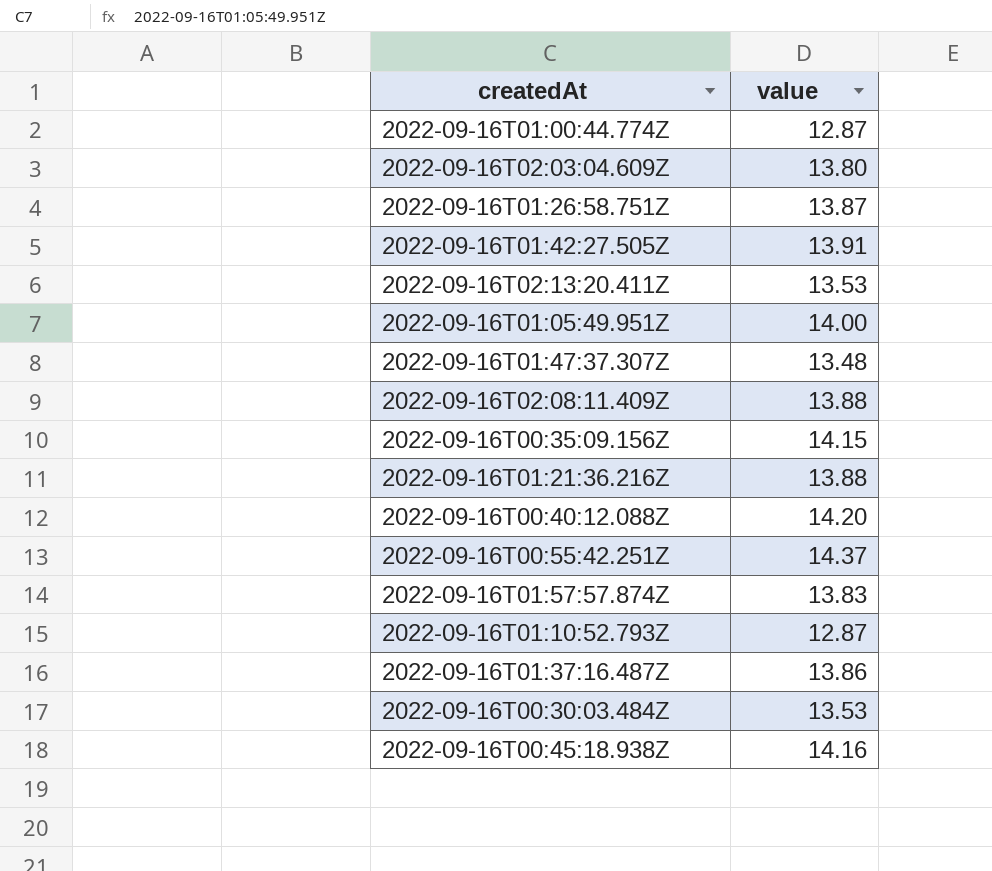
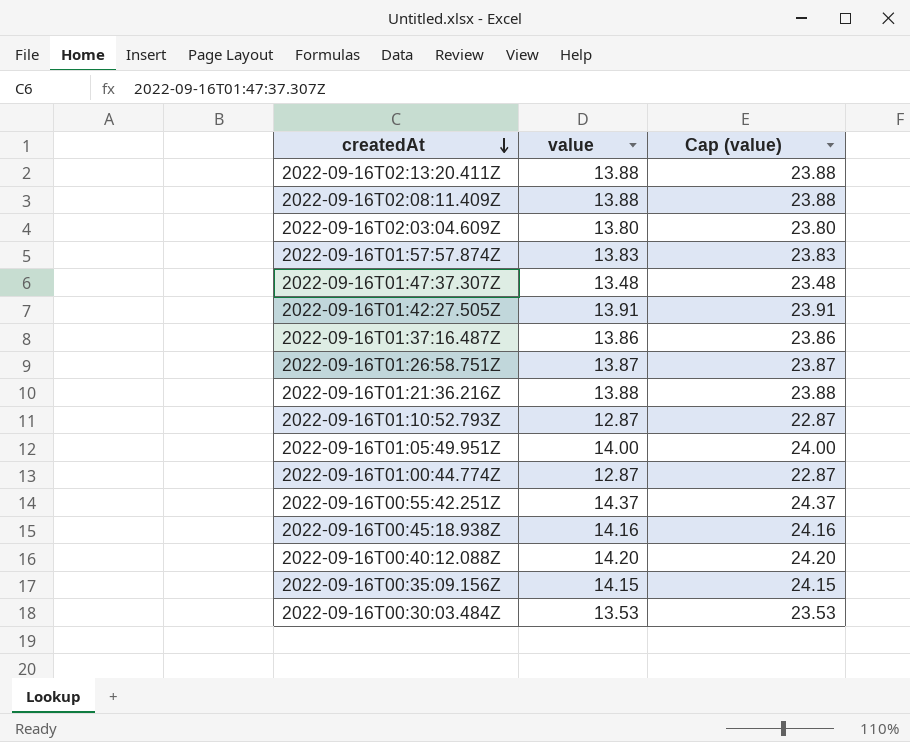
row order: none -> createdAt descending
column Cap (value) | formula: none -> [value] + 10
2022-09-16T02:13:20.411Z | value: 13.53 -> 13.88

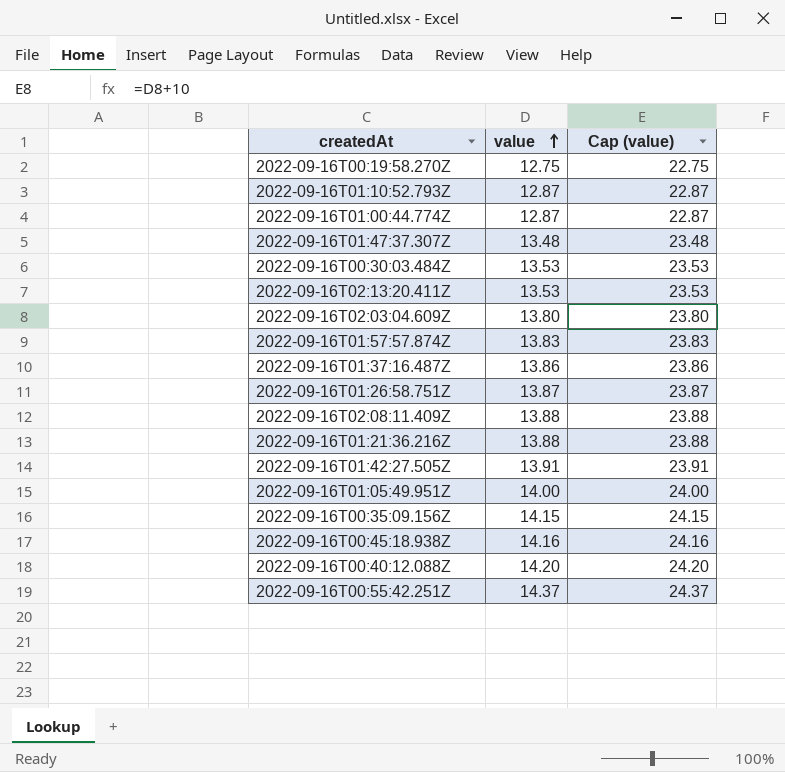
row order: createdAt descending -> value ascending
row 2022-09-16T00:19:58.270Z: none -> 12.75 | 22.75
2022-09-16T02:13:20.411Z | value: 13.88 -> 13.53
2022-09-16T02:13:20.411Z | Cap (value): 23.88 -> 23.53

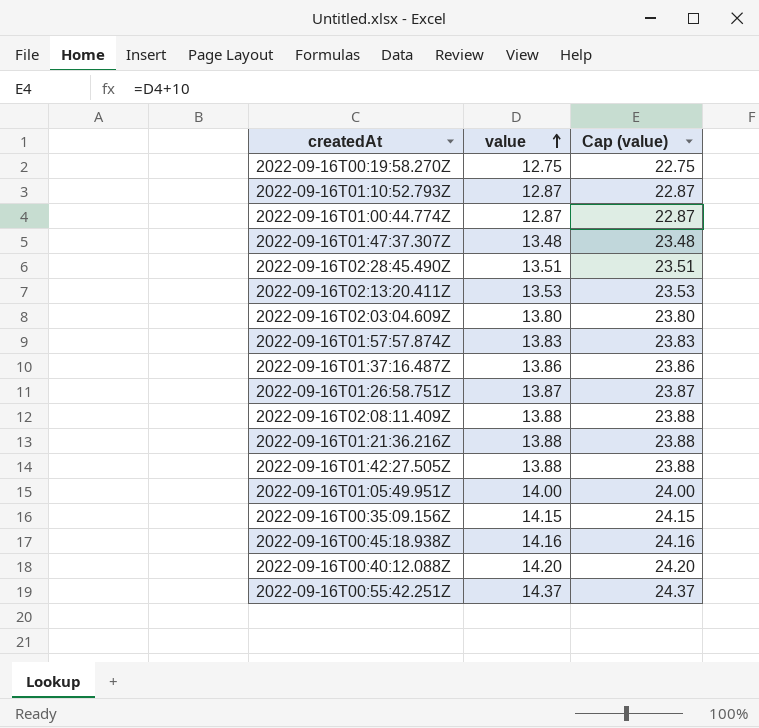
row 2022-09-16T00:30:03.484Z: 13.53 | 23.53 -> none
row 2022-09-16T02:28:45.490Z: none -> 13.51 | 23.51
2022-09-16T01:42:27.505Z | value: 13.91 -> 13.88
2022-09-16T01:42:27.505Z | Cap (value): 23.91 -> 23.88

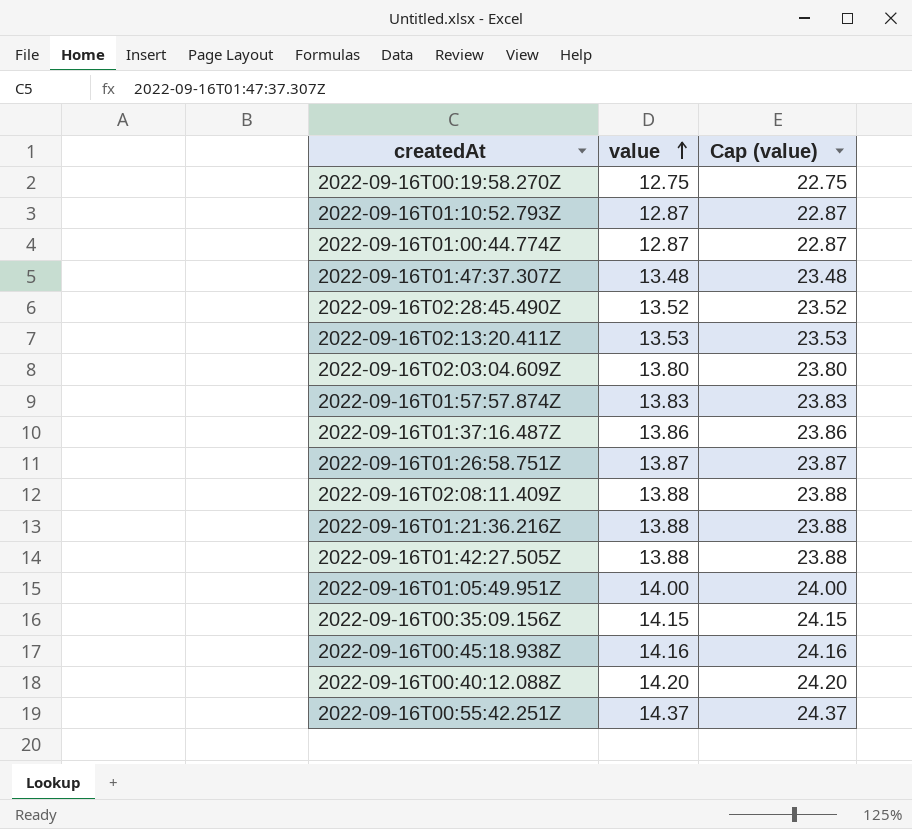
2022-09-16T02:28:45.490Z | value: 13.51 -> 13.52
2022-09-16T02:28:45.490Z | Cap (value): 23.51 -> 23.52

